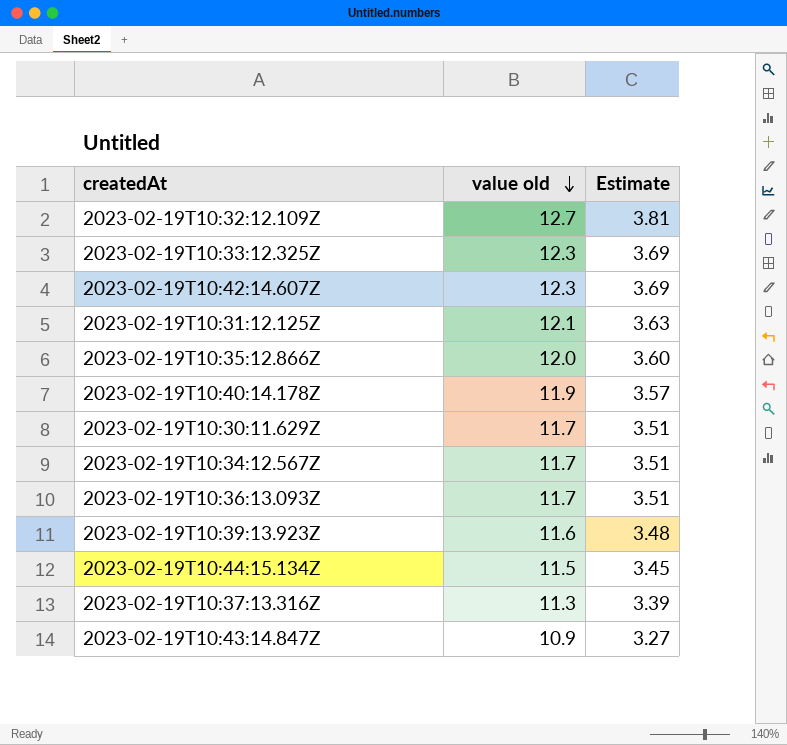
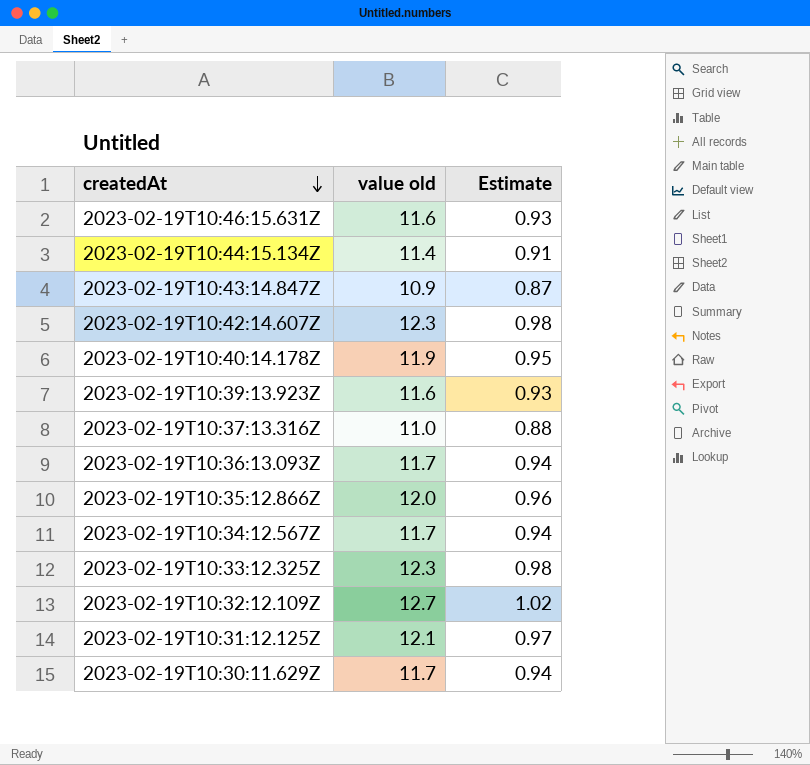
row order: value old descending -> createdAt descending
column Estimate | formula: [value old] * 0.3 -> [value old] * 0.08
row 2023-02-19T10:46:15.631Z: none -> 11.6 | 0.93
2023-02-19T10:44:15.134Z | value old: 11.5 -> 11.4
2023-02-19T10:37:13.316Z | value old: 11.3 -> 11.0

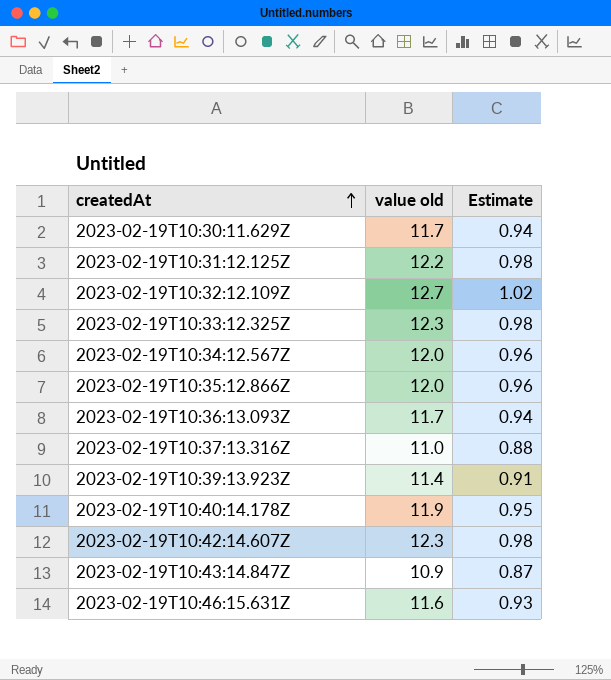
row order: createdAt descending -> createdAt ascending
row 2023-02-19T10:44:15.134Z: 11.4 | 0.91 -> none
2023-02-19T10:31:12.125Z | value old: 12.1 -> 12.2
2023-02-19T10:31:12.125Z | Estimate: 0.97 -> 0.98
2023-02-19T10:34:12.567Z | value old: 11.7 -> 12.0
2023-02-19T10:34:12.567Z | Estimate: 0.94 -> 0.96
2023-02-19T10:39:13.923Z | value old: 11.6 -> 11.4
2023-02-19T10:39:13.923Z | Estimate: 0.93 -> 0.91

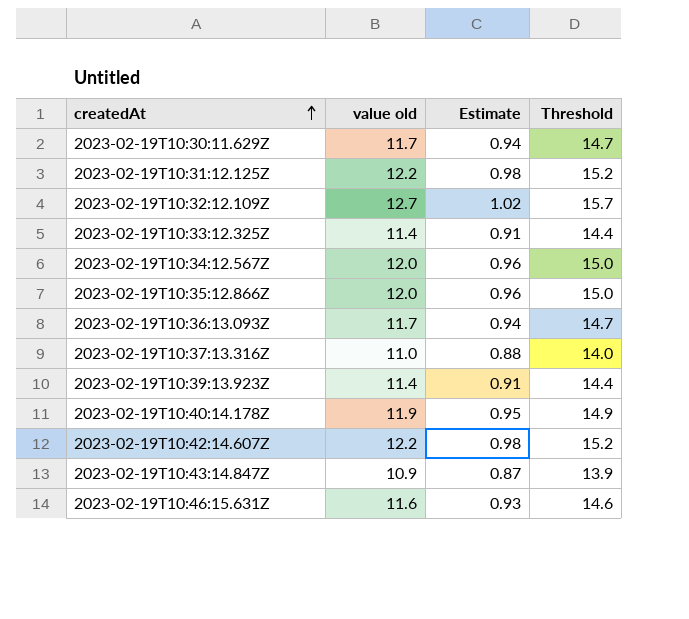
column Threshold | formula: none -> [value old] + 3
2023-02-19T10:33:12.325Z | value old: 12.3 -> 11.4
2023-02-19T10:33:12.325Z | Estimate: 0.98 -> 0.91
2023-02-19T10:42:14.607Z | value old: 12.3 -> 12.2

